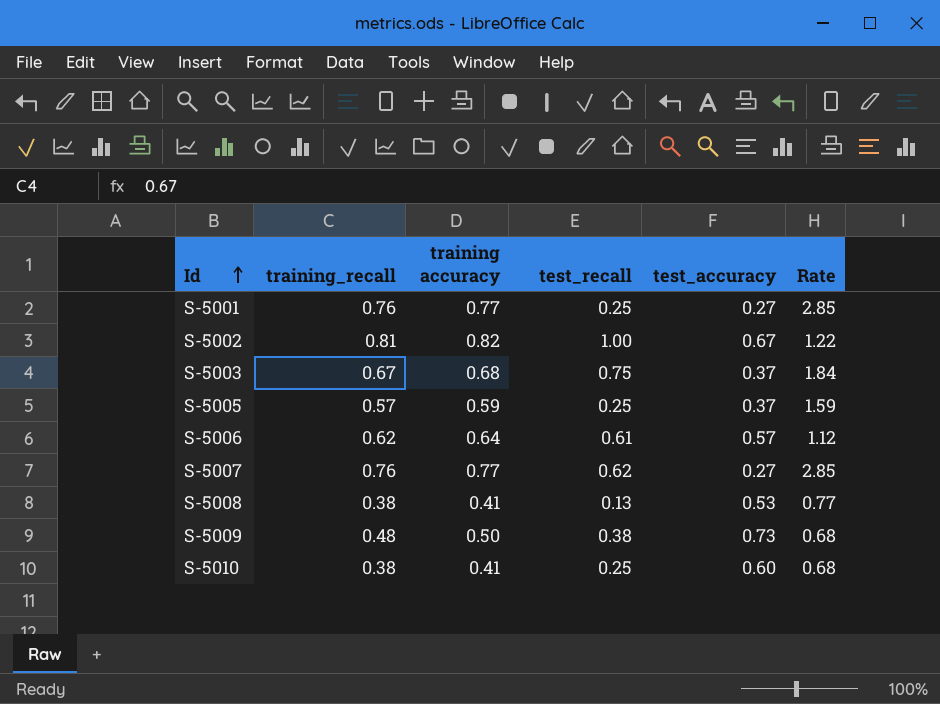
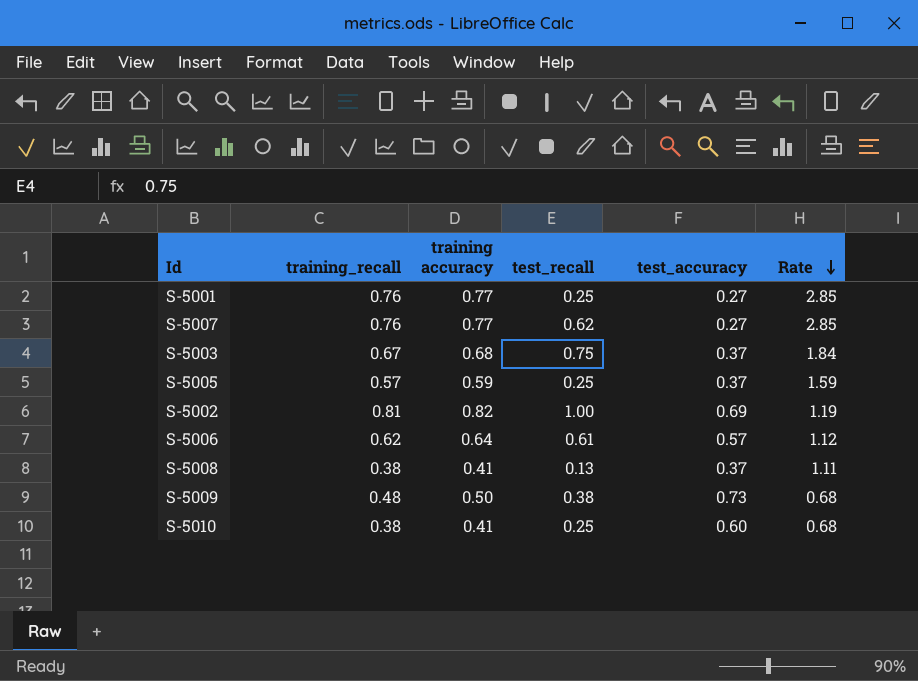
row order: Id ascending -> Rate descending
S-5002 | test_accuracy: 0.67 -> 0.69
S-5002 | Rate: 1.22 -> 1.19
S-5008 | test_accuracy: 0.53 -> 0.37
S-5008 | Rate: 0.77 -> 1.11

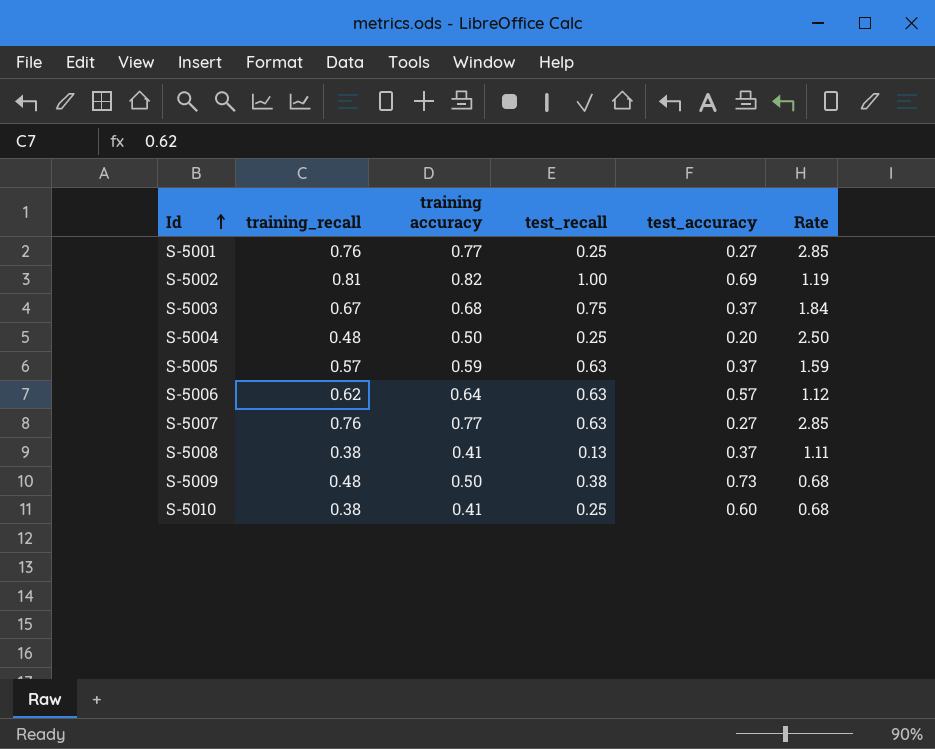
row order: Rate descending -> Id ascending
row S-5004: none -> 0.48 | 0.50 | 0.25 | 0.20 | 2.50
S-5005 | test_recall: 0.25 -> 0.63
S-5006 | test_recall: 0.61 -> 0.63
S-5007 | test_recall: 0.62 -> 0.63

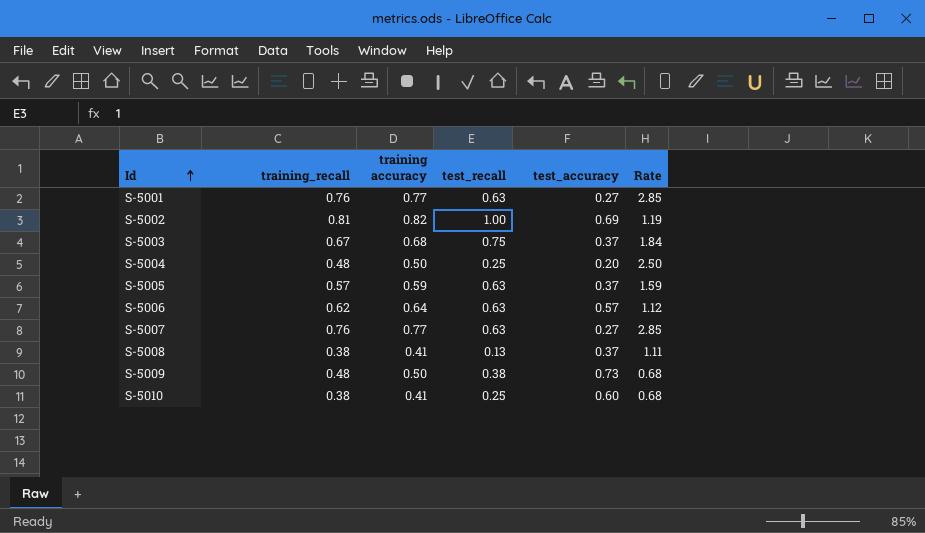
S-5001 | test_recall: 0.25 -> 0.63

